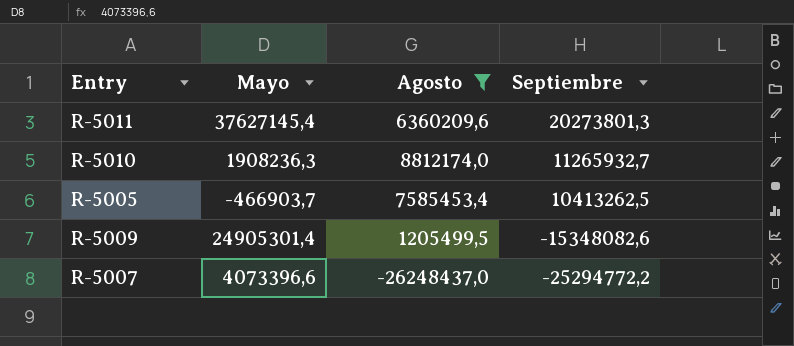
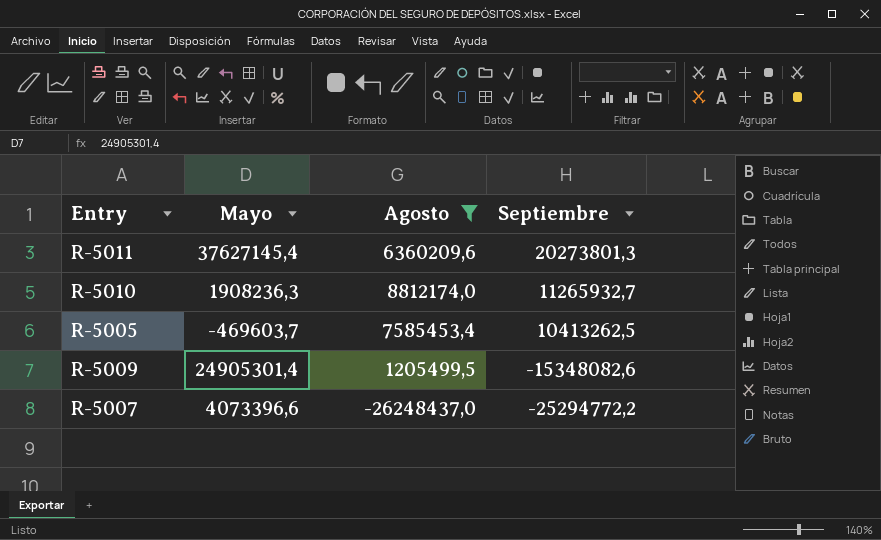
R-5005 | Mayo: -466903,7 -> -469603,7

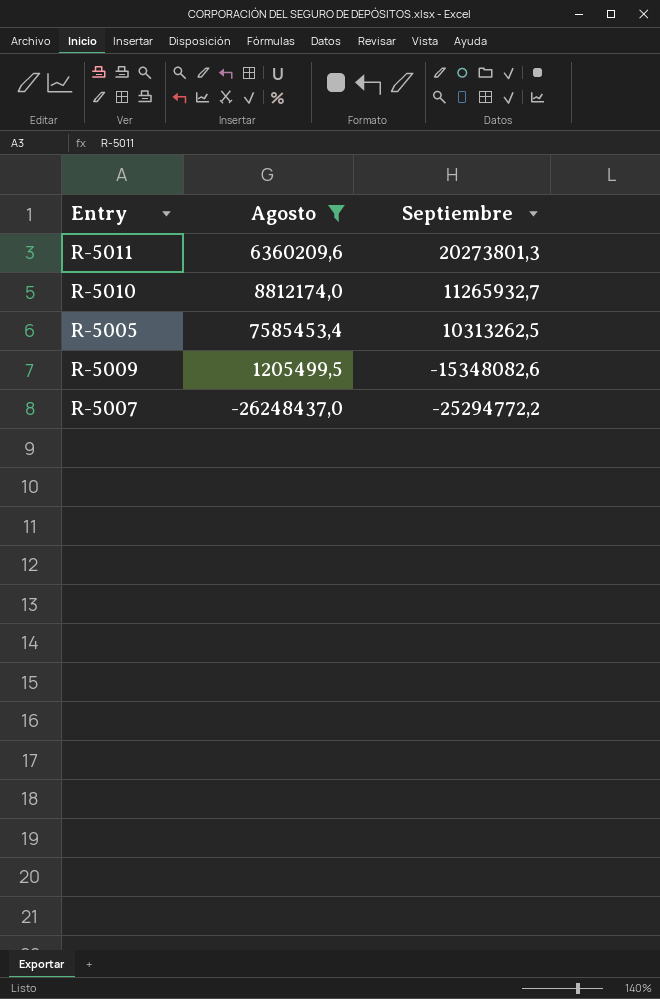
column Mayo | position: 2 -> none
R-5005 | Septiembre: 10413262,5 -> 10313262,5

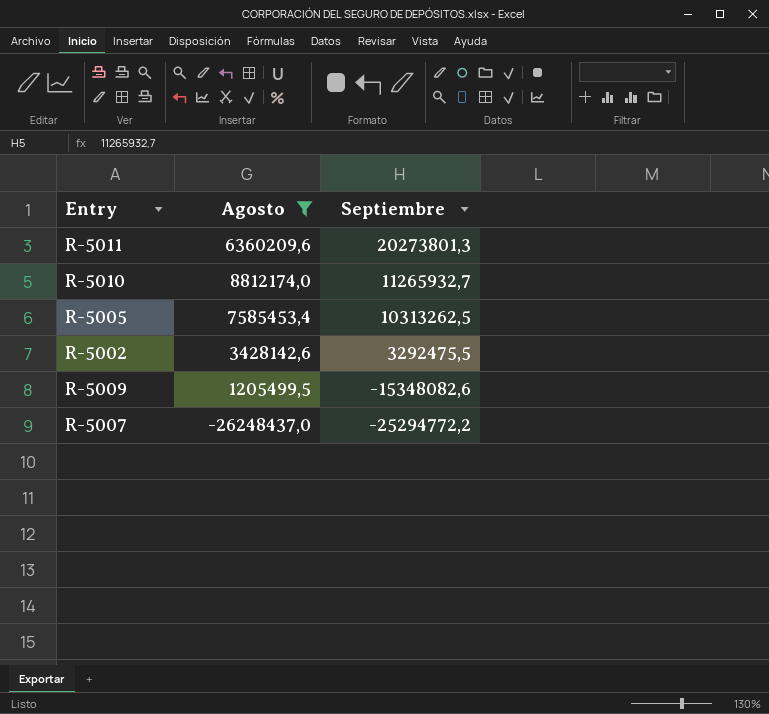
row R-5002: none -> 3428142,6 | 3292475,5

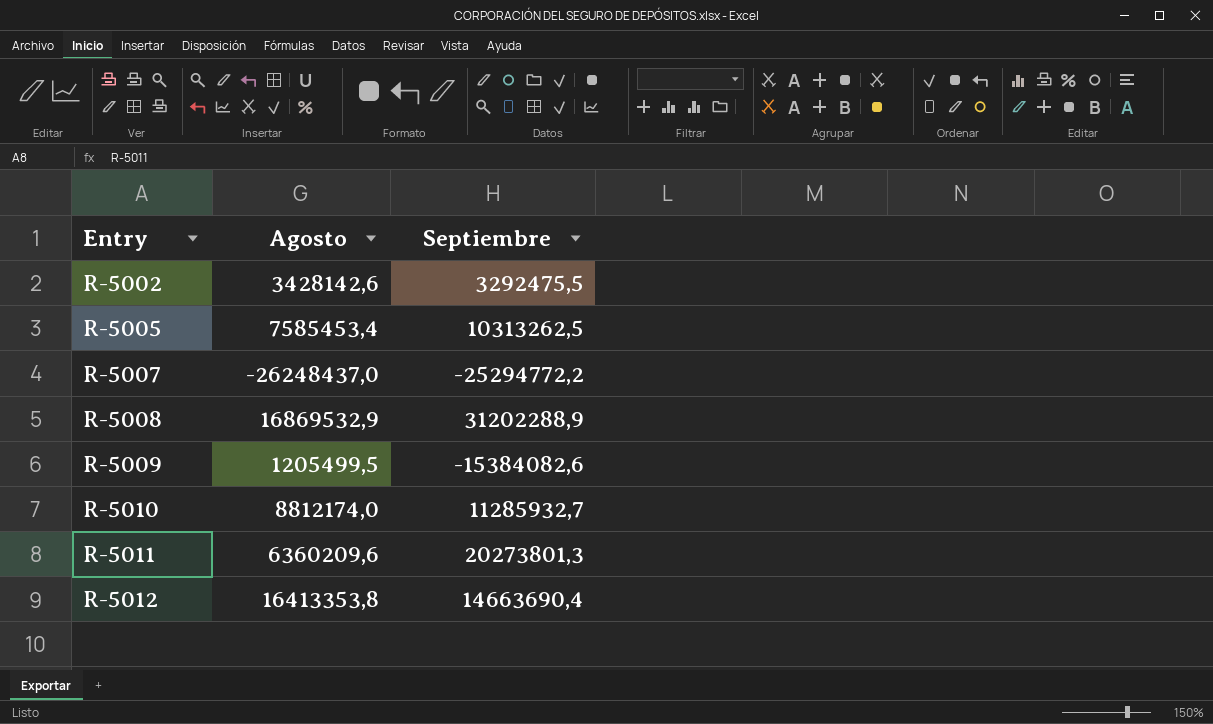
filter: Agosto <= 8812174,0 -> none
row order: Septiembre descending -> Entry ascending
R-5009 | Septiembre: -15348082,6 -> -15384082,6
R-5010 | Septiembre: 11265932,7 -> 11285932,7

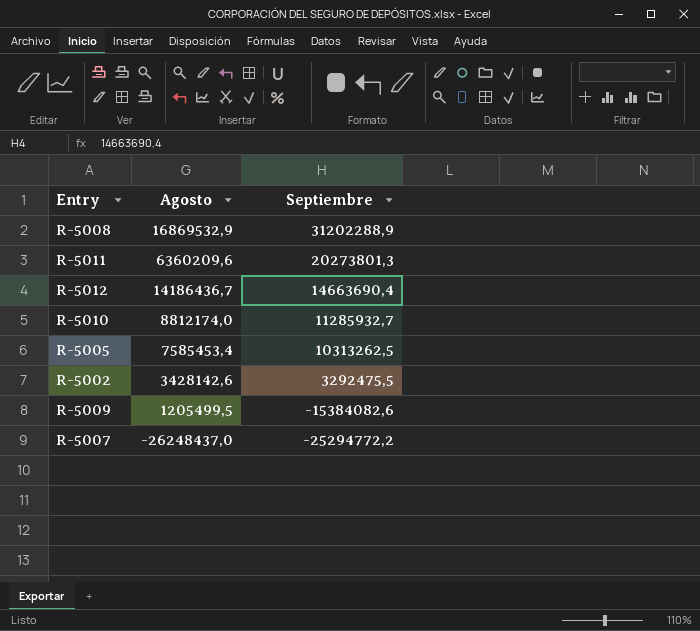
row order: Entry ascending -> Septiembre descending
R-5012 | Agosto: 16413353,8 -> 14186436,7

